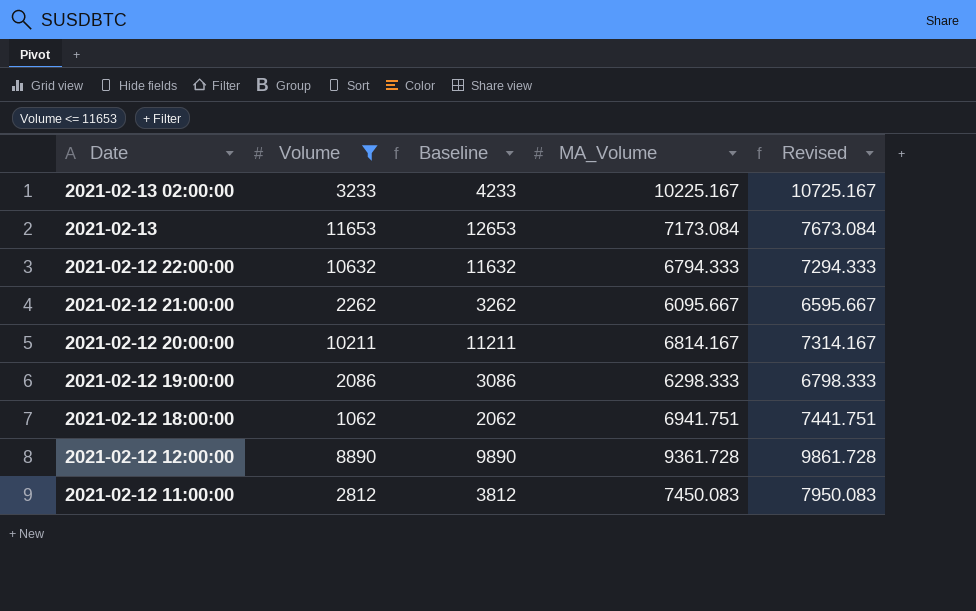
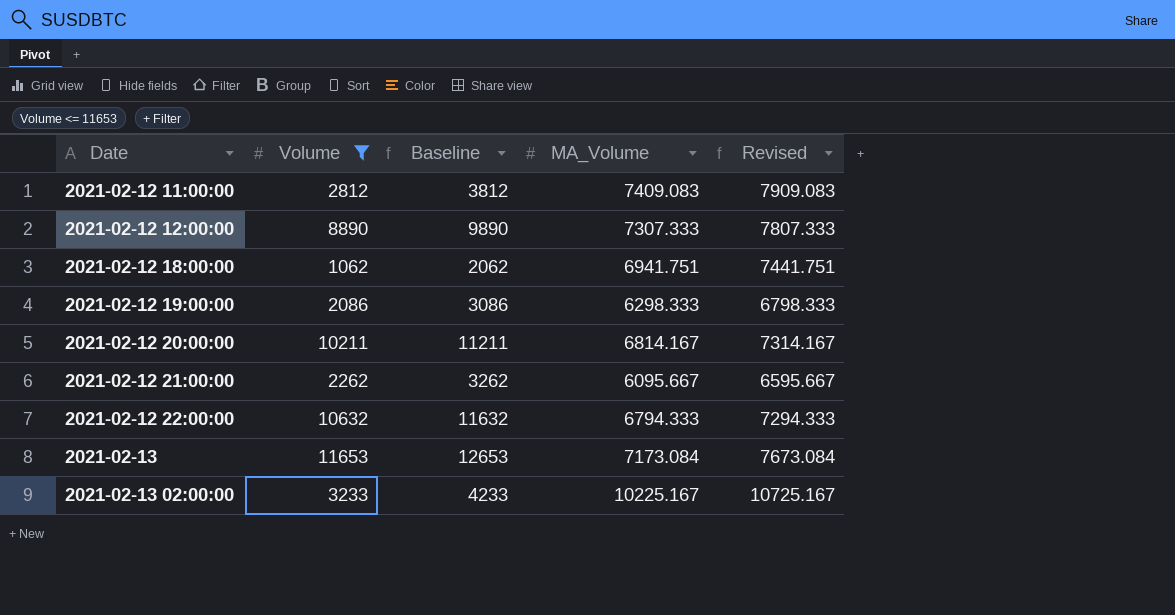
row order: Date descending -> Date ascending
2021-02-12 11:00:00 | MA_Volume: 7450.083 -> 7409.083
2021-02-12 11:00:00 | Revised: 7950.083 -> 7909.083
2021-02-12 12:00:00 | MA_Volume: 9361.728 -> 7307.333
2021-02-12 12:00:00 | Revised: 9861.728 -> 7807.333

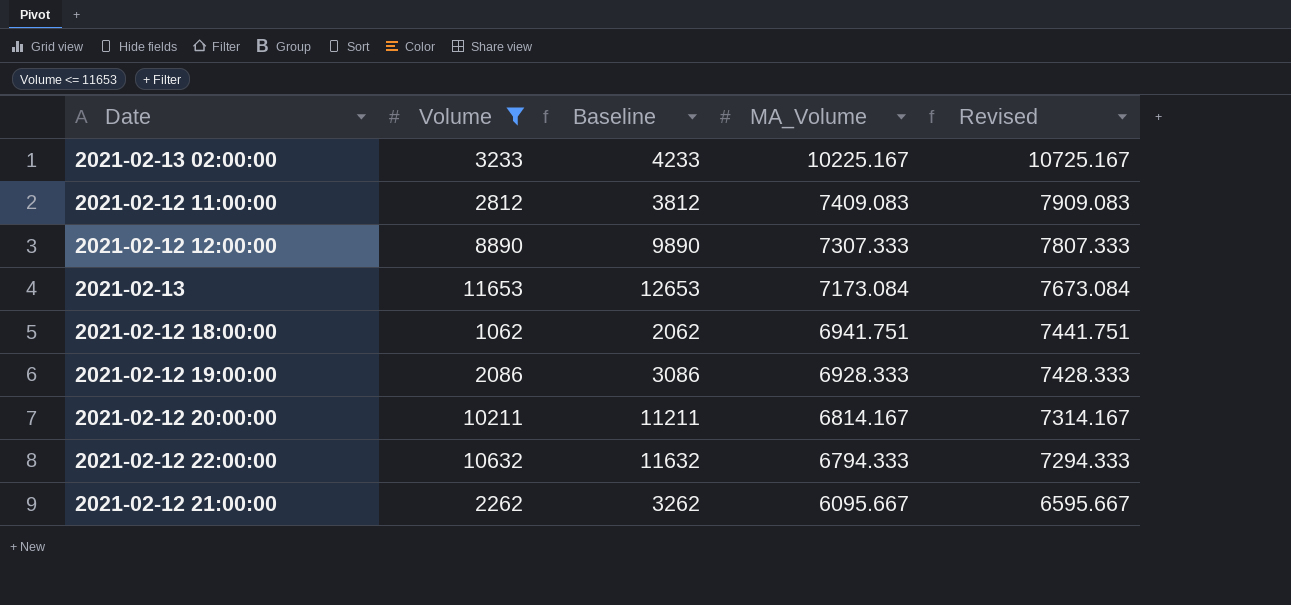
row order: Date ascending -> MA_Volume descending
2021-02-12 19:00:00 | MA_Volume: 6298.333 -> 6928.333
2021-02-12 19:00:00 | Revised: 6798.333 -> 7428.333

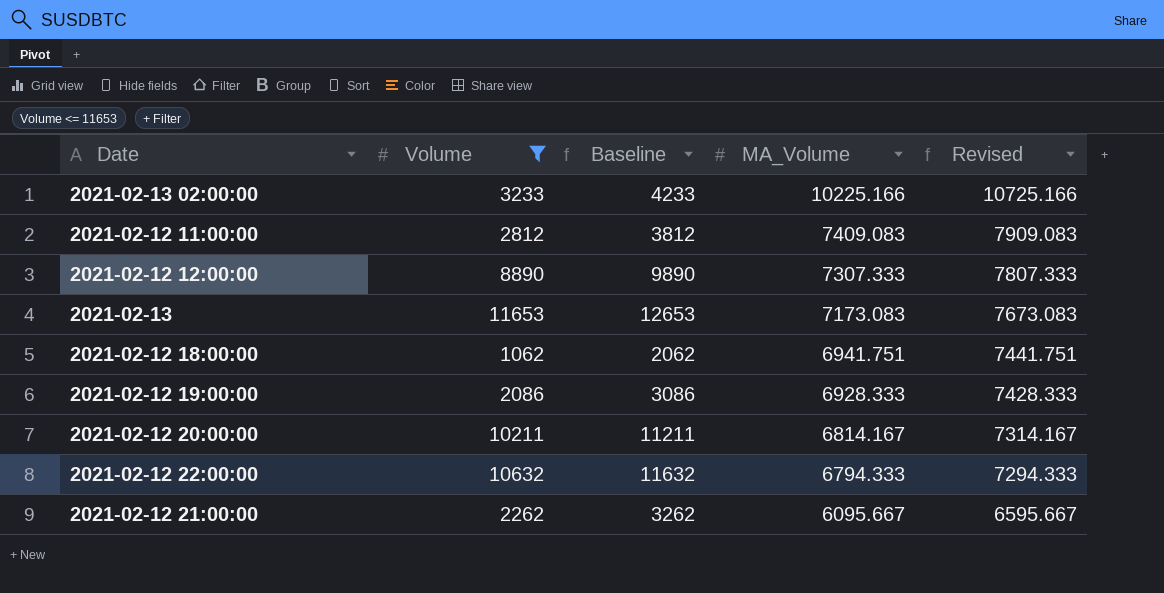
2021-02-13 02:00:00 | MA_Volume: 10225.167 -> 10225.166
2021-02-13 02:00:00 | Revised: 10725.167 -> 10725.166
2021-02-13 | MA_Volume: 7173.084 -> 7173.083
2021-02-13 | Revised: 7673.084 -> 7673.083

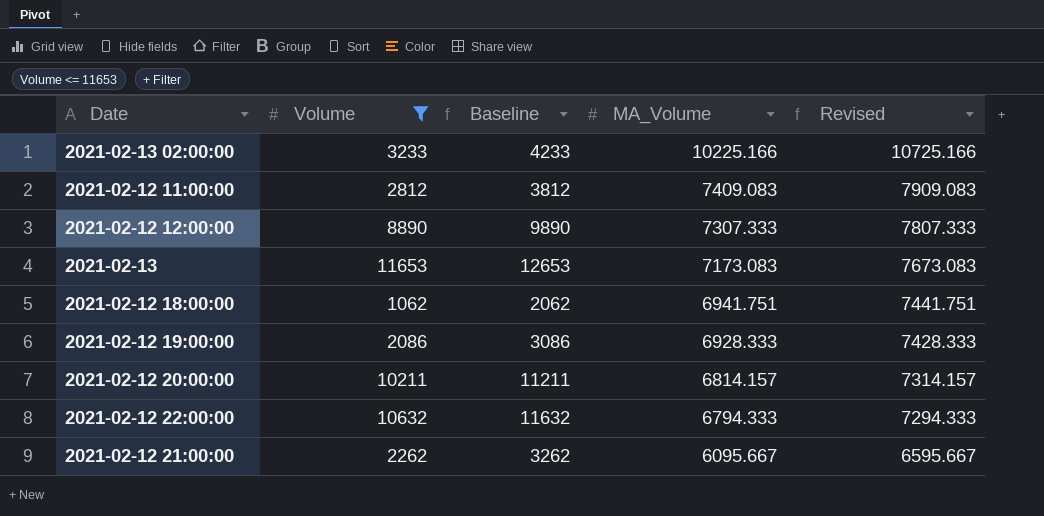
2021-02-12 20:00:00 | MA_Volume: 6814.167 -> 6814.157
2021-02-12 20:00:00 | Revised: 7314.167 -> 7314.157

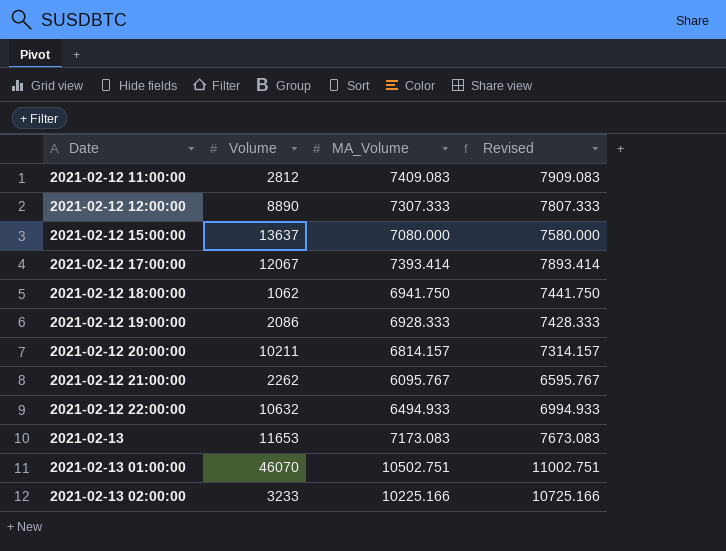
filter: Volume <= 11653 -> none
row order: MA_Volume descending -> Date ascending
column Baseline | formula: [Volume] + 1000 -> none
2021-02-12 18:00:00 | MA_Volume: 6941.751 -> 6941.750
2021-02-12 18:00:00 | Revised: 7441.751 -> 7441.750
2021-02-12 21:00:00 | MA_Volume: 6095.667 -> 6095.767
2021-02-12 21:00:00 | Revised: 6595.667 -> 6595.767
2021-02-12 22:00:00 | MA_Volume: 6794.333 -> 6494.933
2021-02-12 22:00:00 | Revised: 7294.333 -> 6994.933

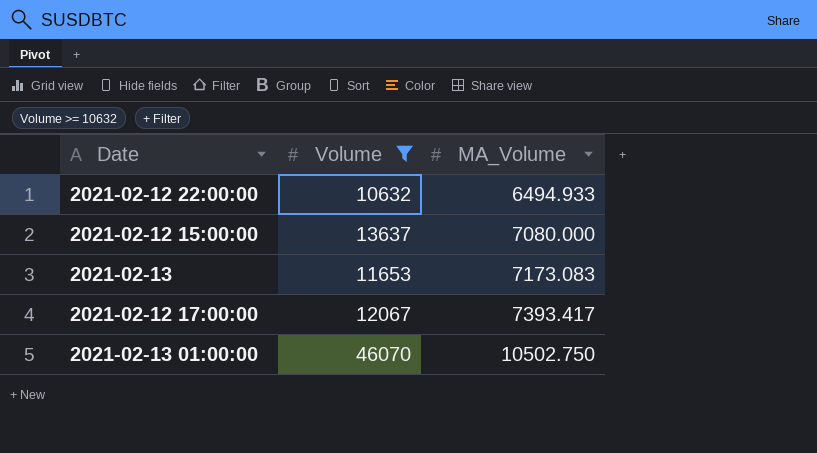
filter: none -> Volume >= 10632
row order: Date ascending -> MA_Volume ascending
column Revised | formula: [MA_Volume] + 500 -> none
2021-02-12 17:00:00 | MA_Volume: 7393.414 -> 7393.417
2021-02-13 01:00:00 | MA_Volume: 10502.751 -> 10502.750

